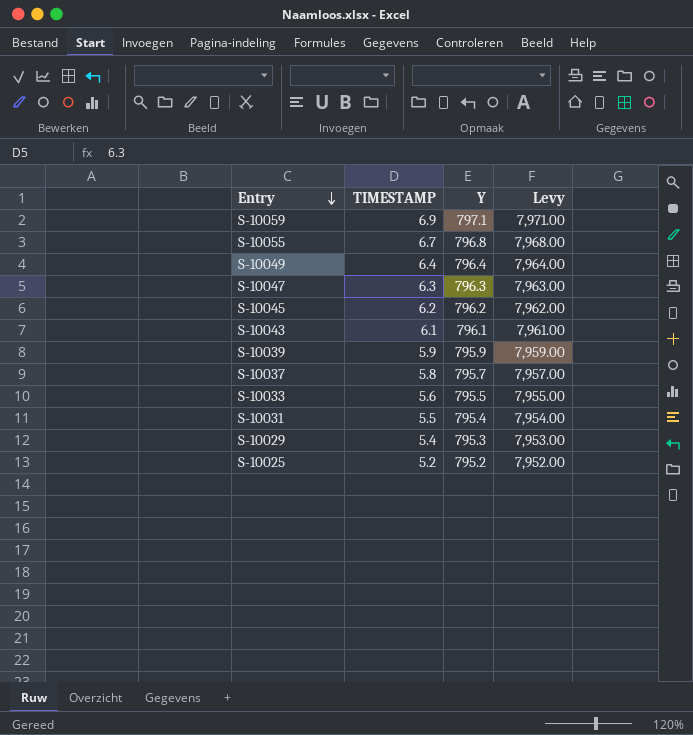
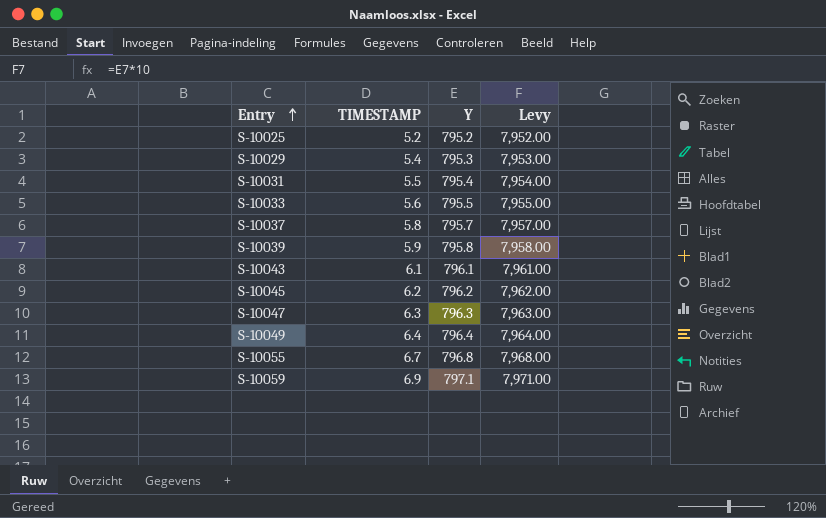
row order: Entry descending -> Entry ascending
S-10039 | Y: 795.9 -> 795.8
S-10039 | Levy: 7,959.00 -> 7,958.00

